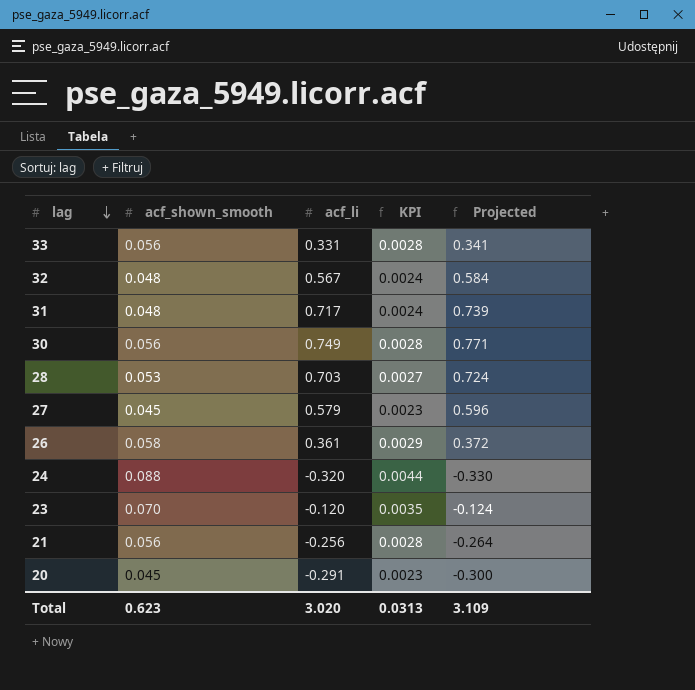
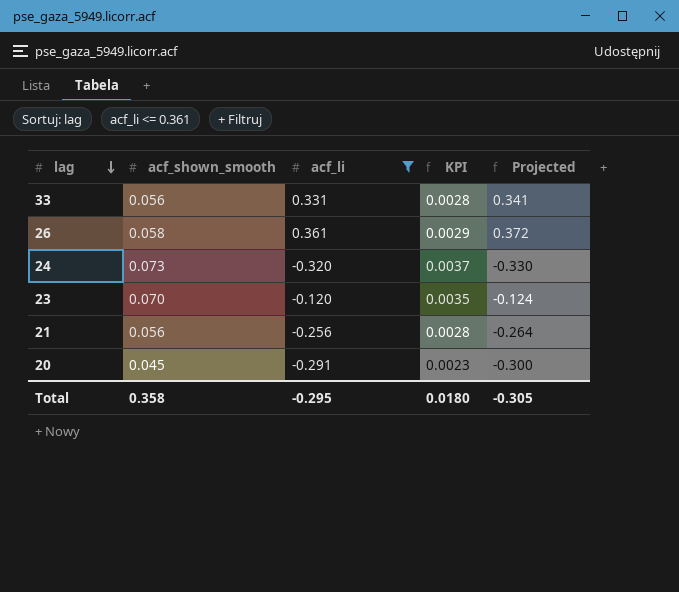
filter: none -> acf_li <= 0.361
24 | acf_shown_smooth: 0.088 -> 0.073
24 | KPI: 0.0044 -> 0.0037
Total | acf_shown_smooth: 0.623 -> 0.358
Total | acf_li: 3.020 -> -0.295
Total | KPI: 0.0313 -> 0.0180
Total | Projected: 3.109 -> -0.305

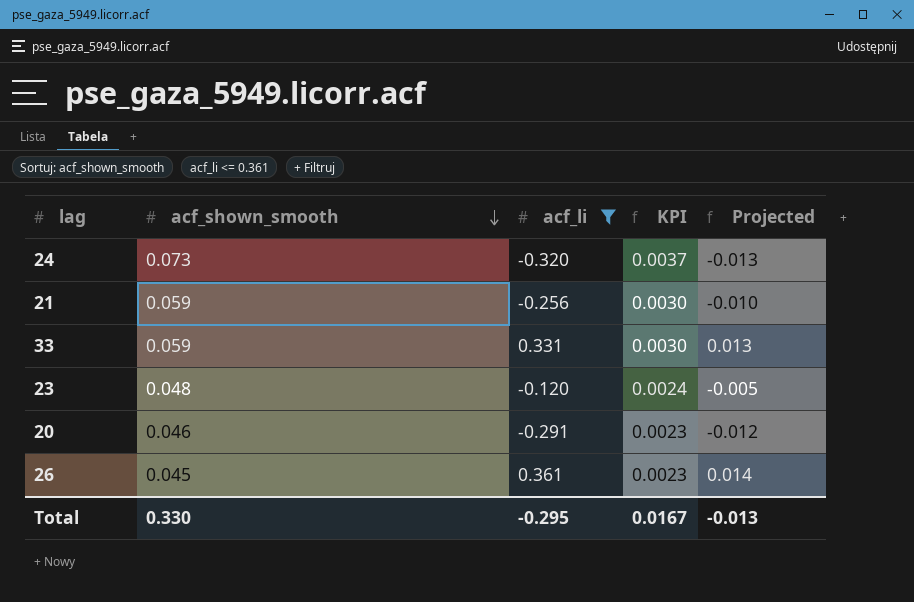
row order: lag descending -> acf_shown_smooth descending
column Projected | formula: [acf_li] * 1.03 -> [acf_li] * 0.04
21 | acf_shown_smooth: 0.056 -> 0.059
21 | KPI: 0.0028 -> 0.0030
33 | acf_shown_smooth: 0.056 -> 0.059
33 | KPI: 0.0028 -> 0.0030
23 | acf_shown_smooth: 0.070 -> 0.048
23 | KPI: 0.0035 -> 0.0024
20 | acf_shown_smooth: 0.045 -> 0.046
26 | acf_shown_smooth: 0.058 -> 0.045
26 | KPI: 0.0029 -> 0.0023
Total | acf_shown_smooth: 0.358 -> 0.330
Total | KPI: 0.0180 -> 0.0167
Total | Projected: -0.305 -> -0.013

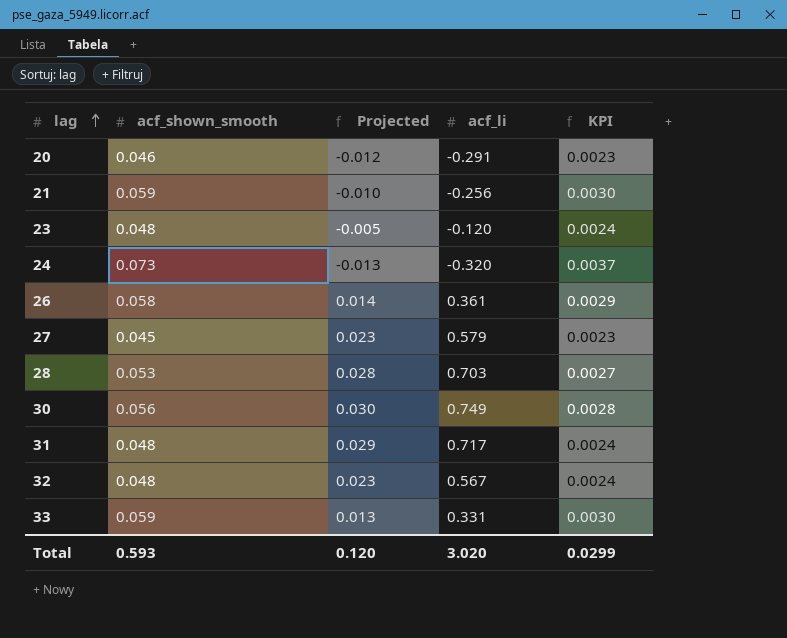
filter: acf_li <= 0.361 -> none
row order: acf_shown_smooth descending -> lag ascending
column Projected | position: 5 -> 3
26 | acf_shown_smooth: 0.045 -> 0.058
26 | KPI: 0.0023 -> 0.0029
Total | acf_shown_smooth: 0.330 -> 0.593
Total | Projected: -0.013 -> 0.120
Total | acf_li: -0.295 -> 3.020
Total | KPI: 0.0167 -> 0.0299

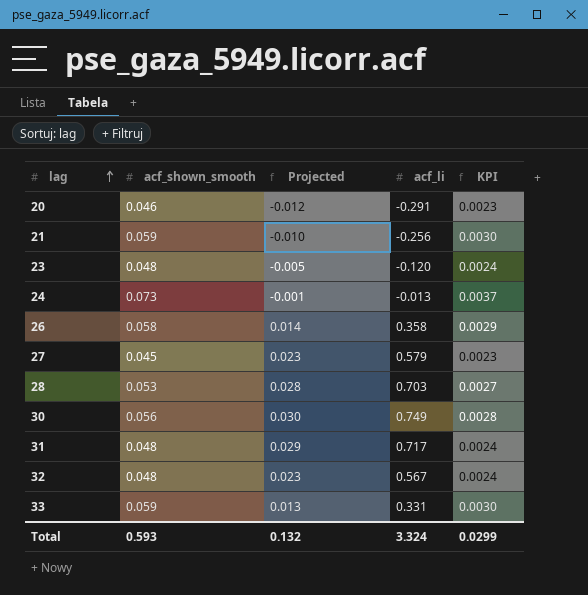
24 | Projected: -0.013 -> -0.001
24 | acf_li: -0.320 -> -0.013
26 | acf_li: 0.361 -> 0.358
Total | Projected: 0.120 -> 0.132
Total | acf_li: 3.020 -> 3.324

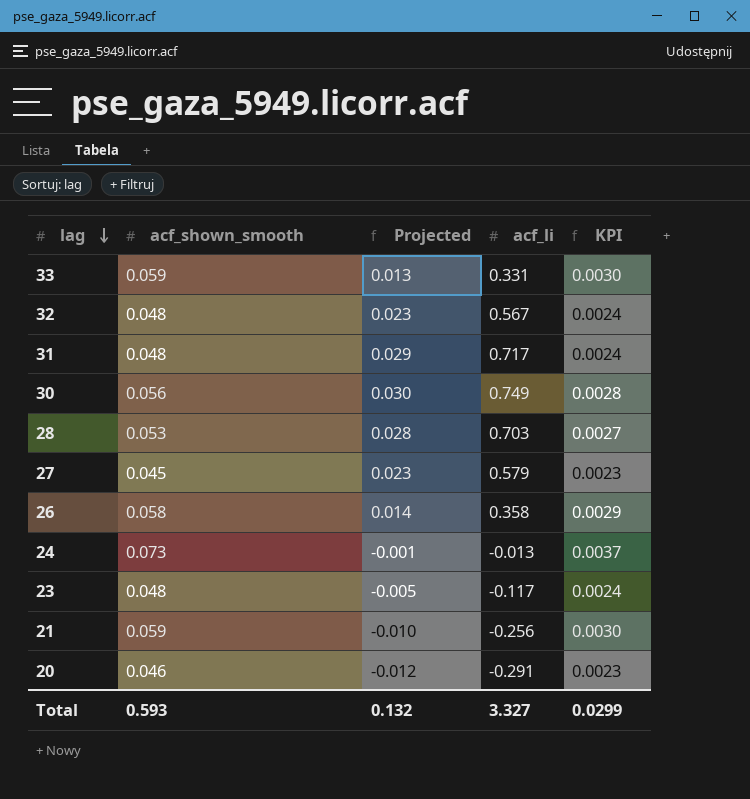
row order: lag ascending -> lag descending
23 | acf_li: -0.120 -> -0.117
Total | acf_li: 3.324 -> 3.327

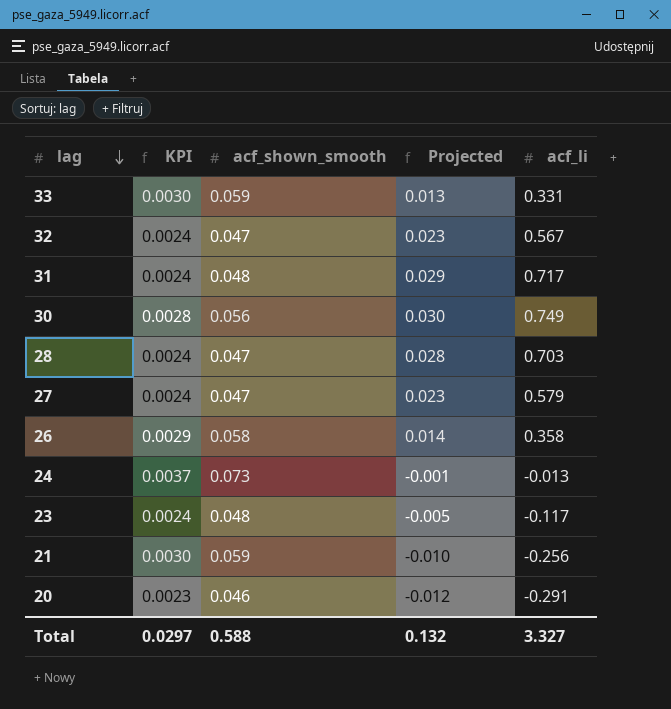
column KPI | position: 5 -> 2
32 | acf_shown_smooth: 0.048 -> 0.047
28 | KPI: 0.0027 -> 0.0024
28 | acf_shown_smooth: 0.053 -> 0.047
27 | KPI: 0.0023 -> 0.0024
27 | acf_shown_smooth: 0.045 -> 0.047
Total | KPI: 0.0299 -> 0.0297
Total | acf_shown_smooth: 0.593 -> 0.588

